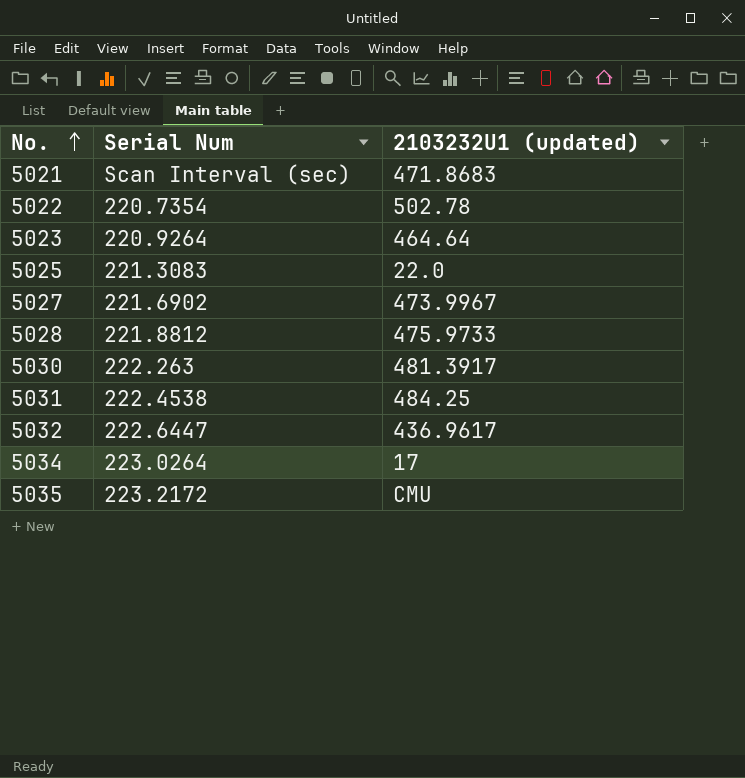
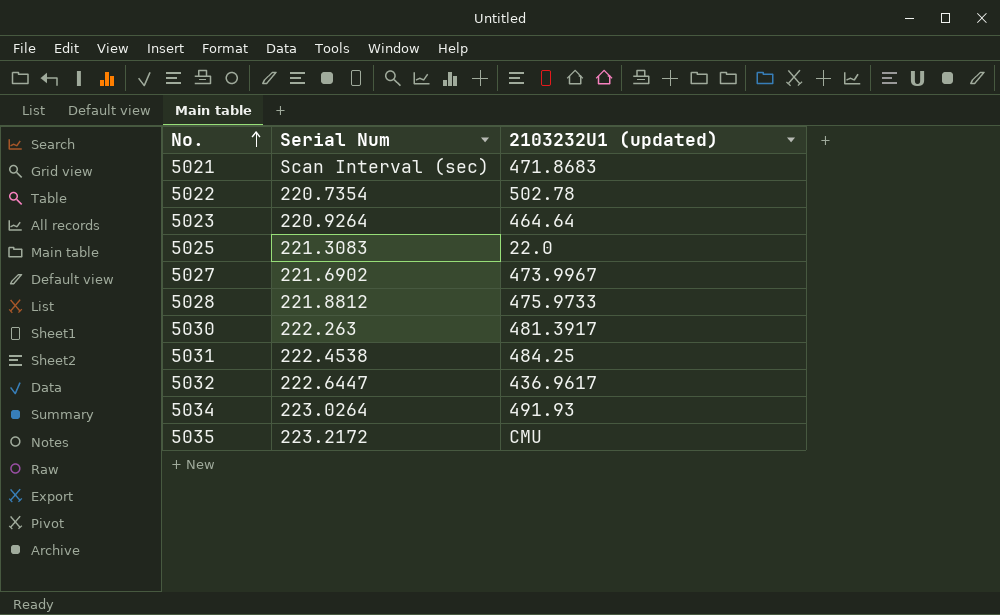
5034 | 2103232U1 (updated): 17 -> 491.93

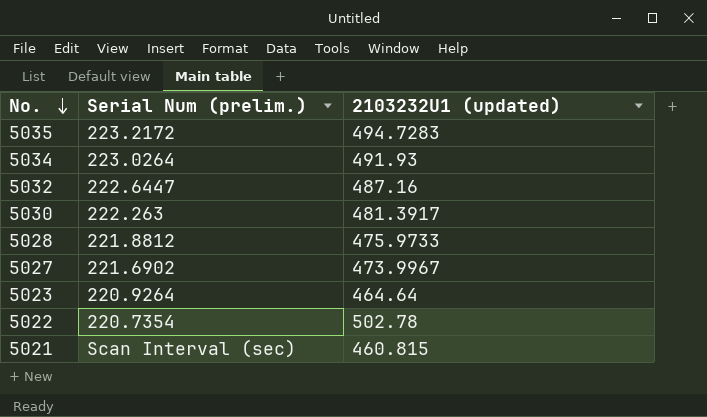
row order: No. ascending -> No. descending
column name: Serial Num -> Serial Num (prelim.)
row 5025: 221.3083 | 22.0 -> none
row 5031: 222.4538 | 484.25 -> none
5035 | 2103232U1 (updated): CMU -> 494.7283
5032 | 2103232U1 (updated): 436.9617 -> 487.16
5021 | 2103232U1 (updated): 471.8683 -> 460.815

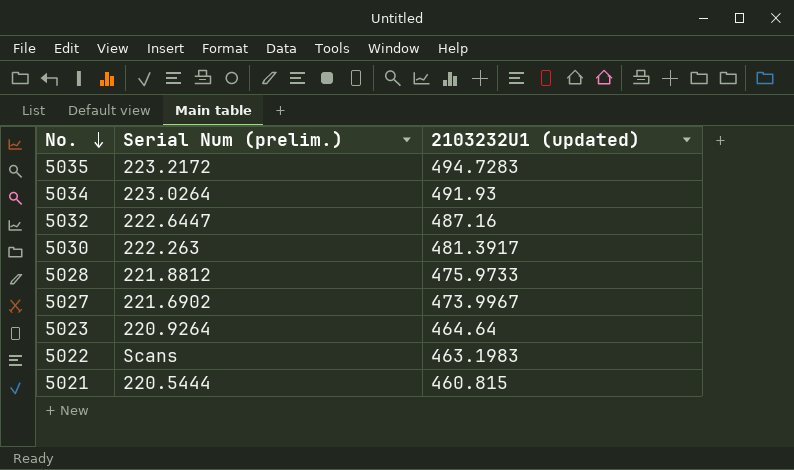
5022 | Serial Num (prelim.): 220.7354 -> Scans
5022 | 2103232U1 (updated): 502.78 -> 463.1983
5021 | Serial Num (prelim.): Scan Interval (sec) -> 220.5444

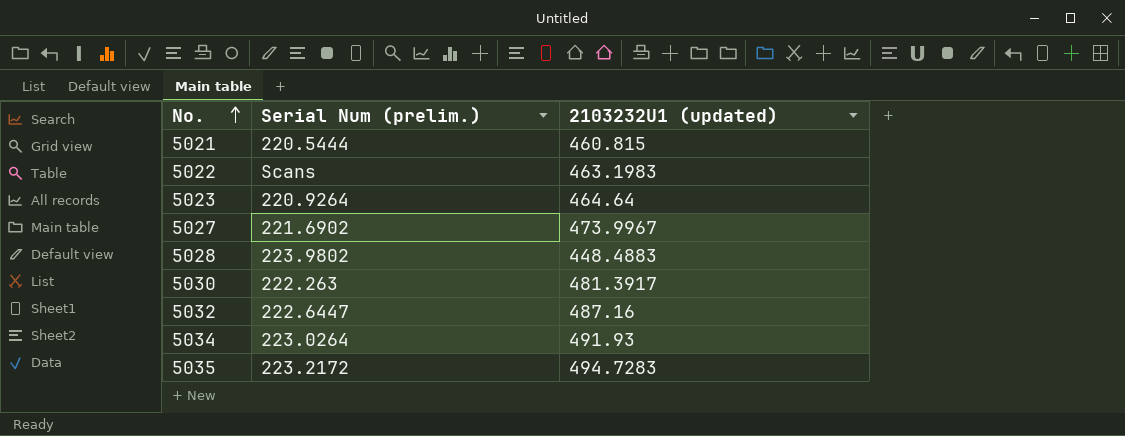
row order: No. descending -> No. ascending
5028 | Serial Num (prelim.): 221.8812 -> 223.9802
5028 | 2103232U1 (updated): 475.9733 -> 448.4883

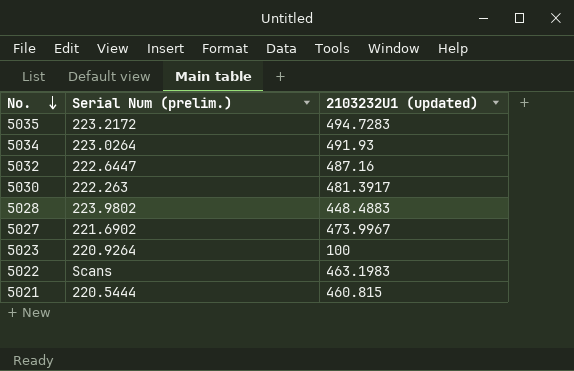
row order: No. ascending -> No. descending
5023 | 2103232U1 (updated): 464.64 -> 100

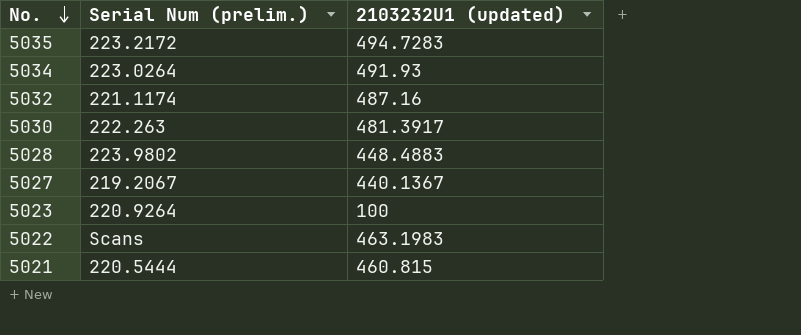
5032 | Serial Num (prelim.): 222.6447 -> 221.1174
5027 | Serial Num (prelim.): 221.6902 -> 219.2067
5027 | 2103232U1 (updated): 473.9967 -> 440.1367

